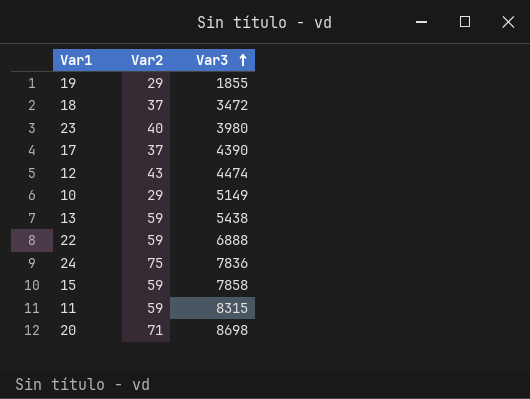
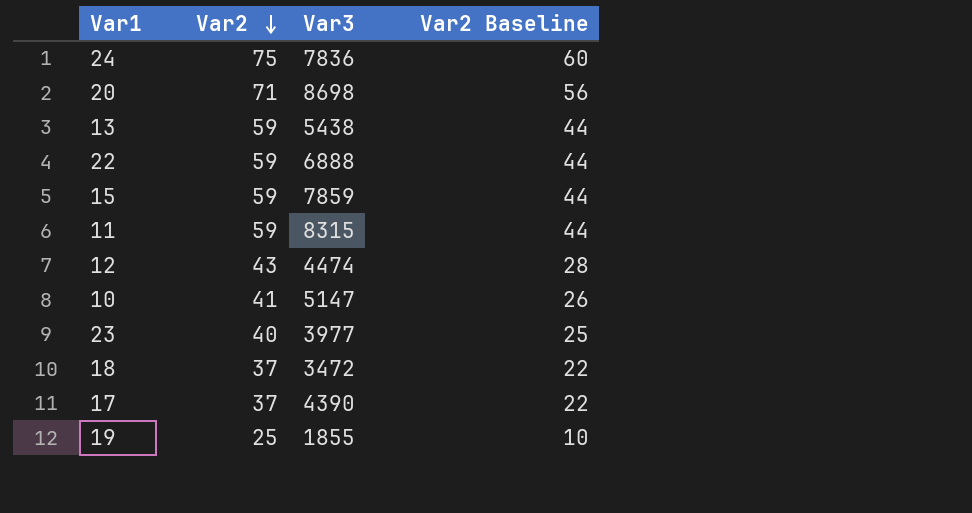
row order: Var3 ascending -> Var2 descending
column Var2 Baseline | formula: none -> [Var2] - 15
15 | Var3: 7858 -> 7859
10 | Var2: 29 -> 41
10 | Var3: 5149 -> 5147
23 | Var3: 3980 -> 3977
19 | Var2: 29 -> 25

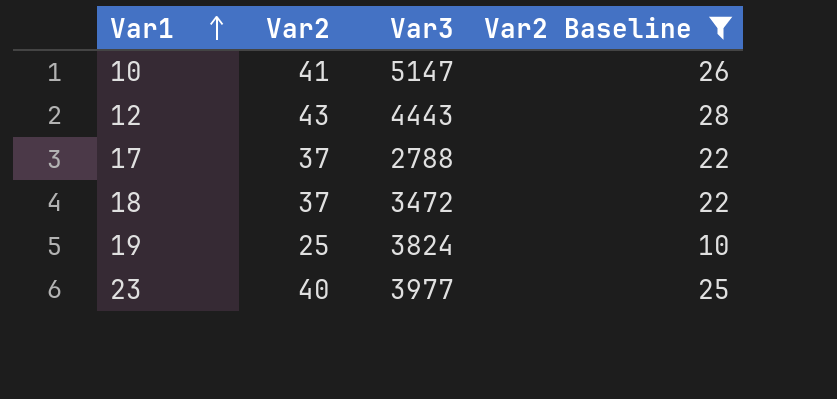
filter: none -> Var2 Baseline <= 28
row order: Var2 descending -> Var1 ascending
12 | Var3: 4474 -> 4443
17 | Var3: 4390 -> 2788
19 | Var3: 1855 -> 3824

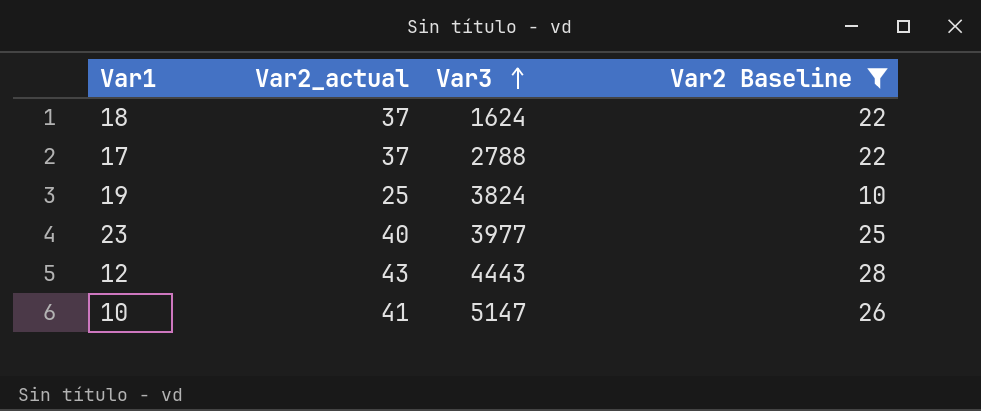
row order: Var1 ascending -> Var3 ascending
column name: Var2 -> Var2_actual
18 | Var3: 3472 -> 1624

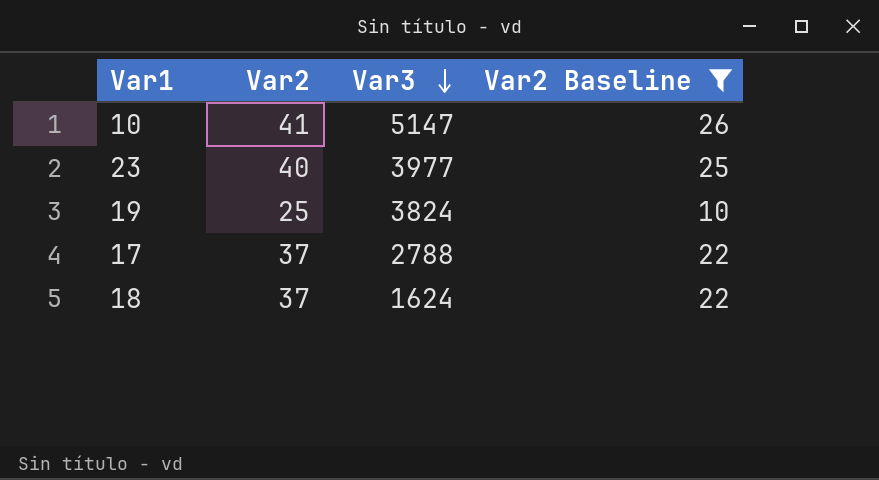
row order: Var3 ascending -> Var3 descending
column name: Var2_actual -> Var2
row 12: 43 | 4443 | 28 -> none

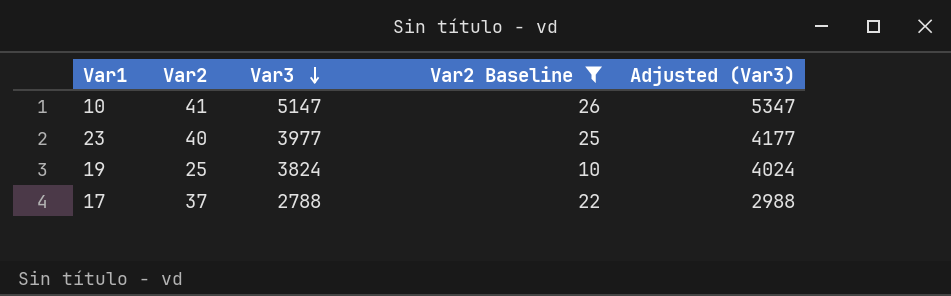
column Adjusted (Var3) | formula: none -> [Var3] + 200
row 18: 37 | 1624 | 22 -> none

